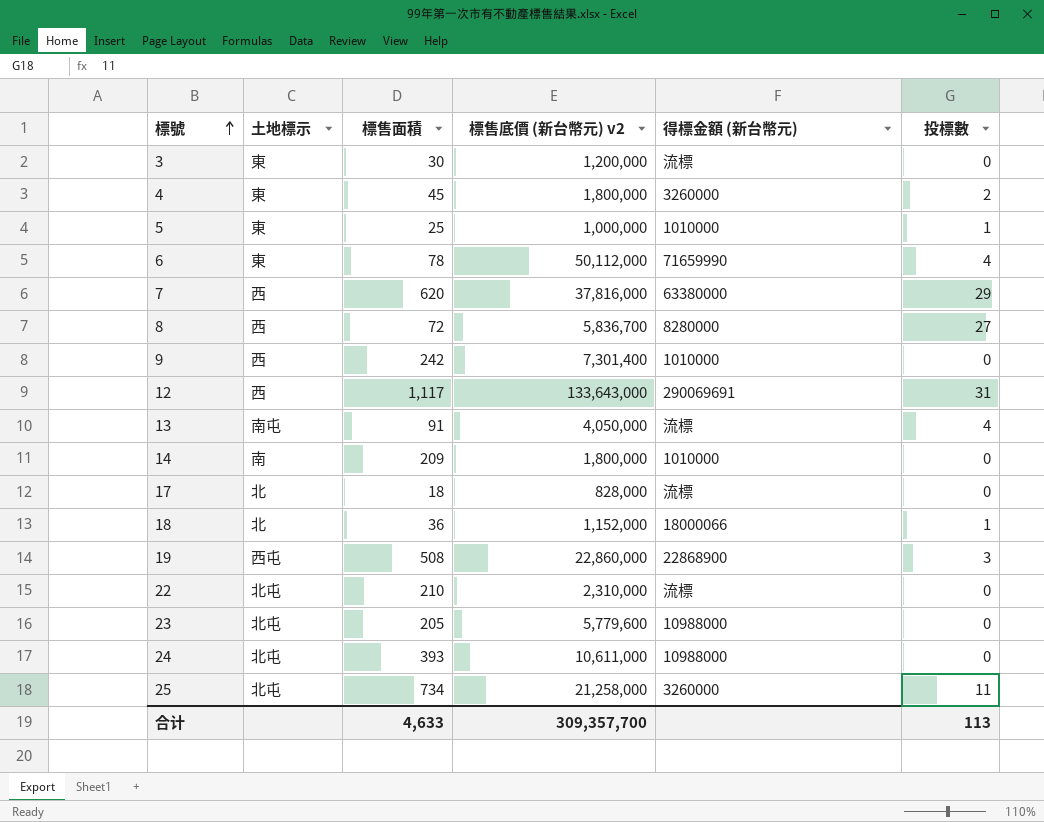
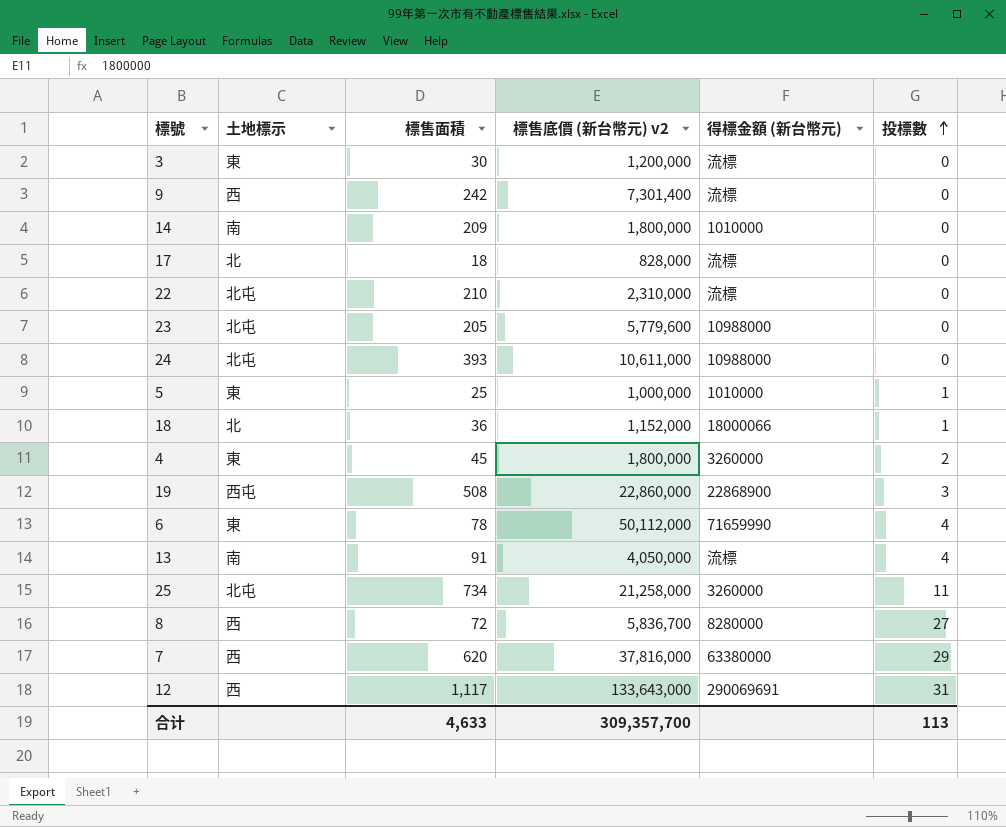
row order: 標號 ascending -> 投標數 ascending
9 | 得標金額 (新台幣元): 1010000 -> 流標
13 | 土地標示: 南屯 -> 南

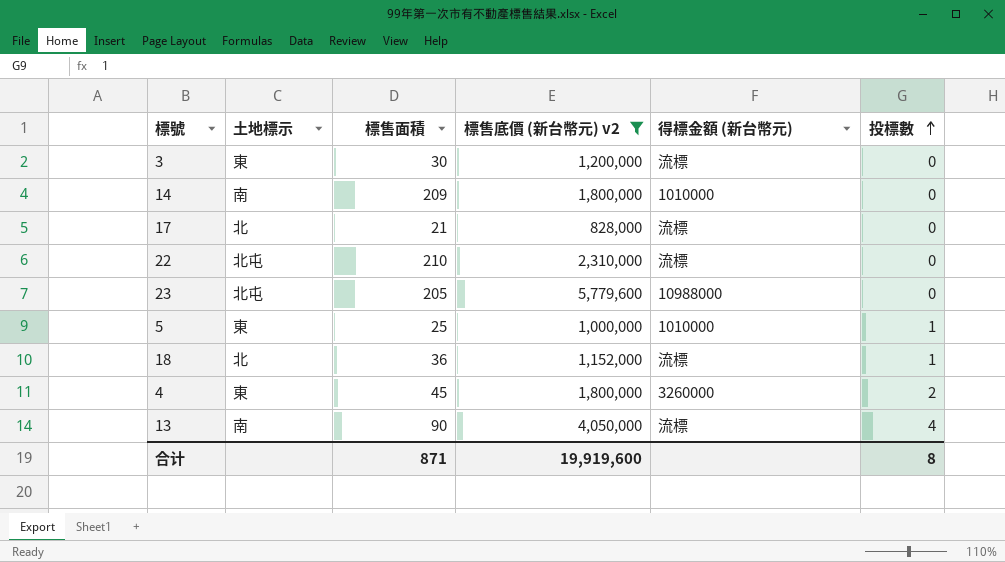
filter: none -> 標售底價 (新台幣元) v2 <= 5,779,600
17 | 標售面積: 18 -> 21
18 | 得標金額 (新台幣元): 18000066 -> 流標
13 | 標售面積: 91 -> 90
合计 | 標售面積: 4,633 -> 871
合计 | 標售底價 (新台幣元) v2: 309,357,700 -> 19,919,600
合计 | 投標數: 113 -> 8

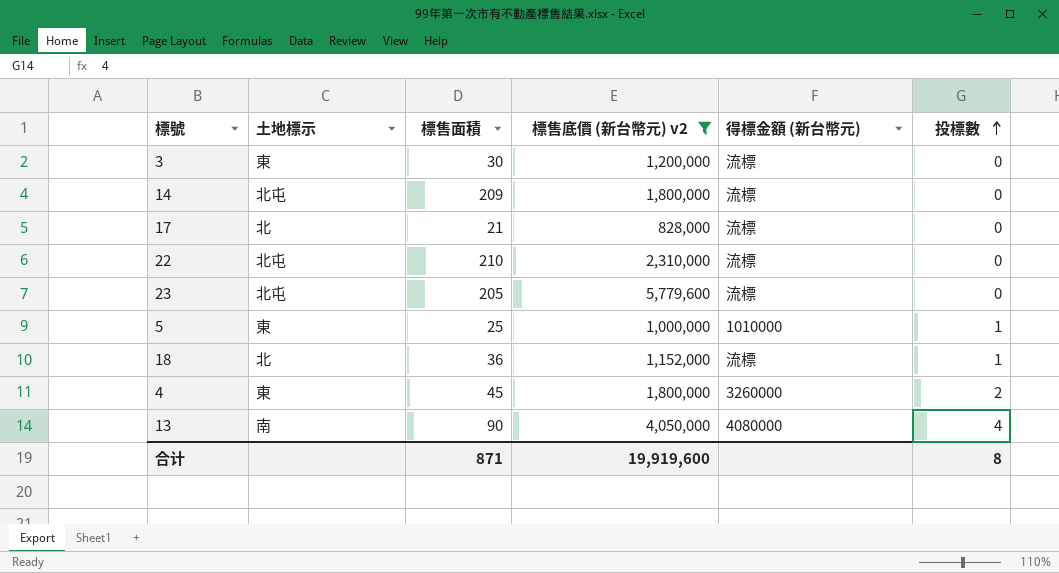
14 | 土地標示: 南 -> 北屯
14 | 得標金額 (新台幣元): 1010000 -> 流標
23 | 得標金額 (新台幣元): 10988000 -> 流標
13 | 得標金額 (新台幣元): 流標 -> 4080000

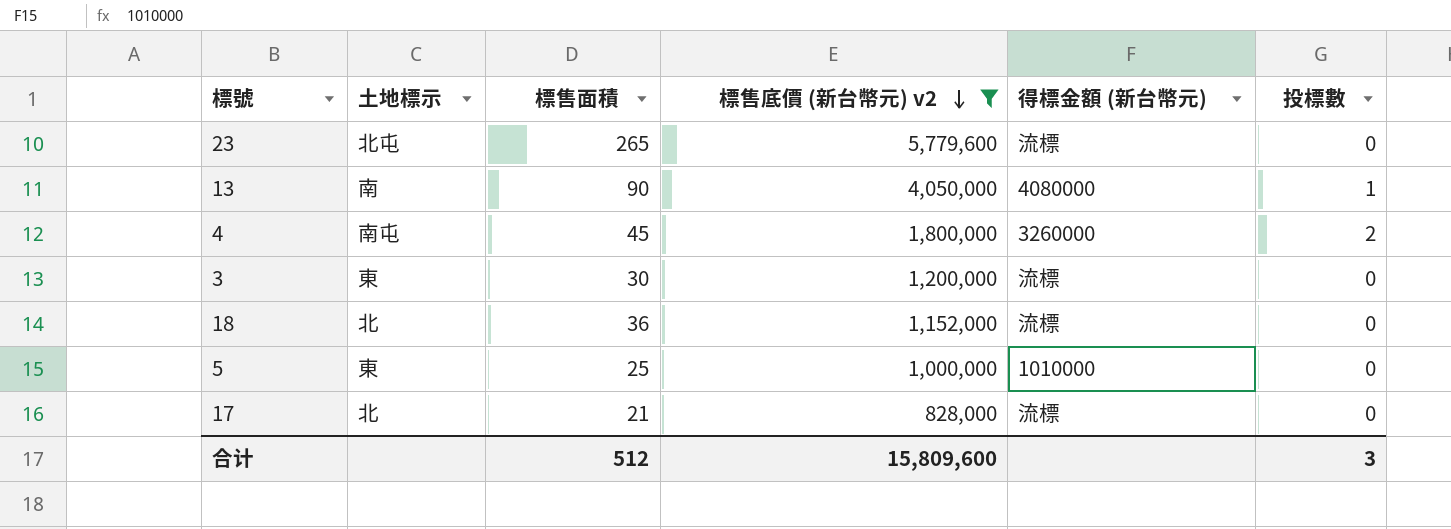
row order: 投標數 ascending -> 標售底價 (新台幣元) v2 descending
row 14: 北屯 | 209 | 1,800,000 | 流標 | 0 -> none
row 22: 北屯 | 210 | 2,310,000 | 流標 | 0 -> none
23 | 標售面積: 205 -> 265
13 | 投標數: 4 -> 1
4 | 土地標示: 東 -> 南屯
18 | 投標數: 1 -> 0
5 | 投標數: 1 -> 0
合计 | 標售面積: 871 -> 512
合计 | 標售底價 (新台幣元) v2: 19,919,600 -> 15,809,600
合计 | 投標數: 8 -> 3

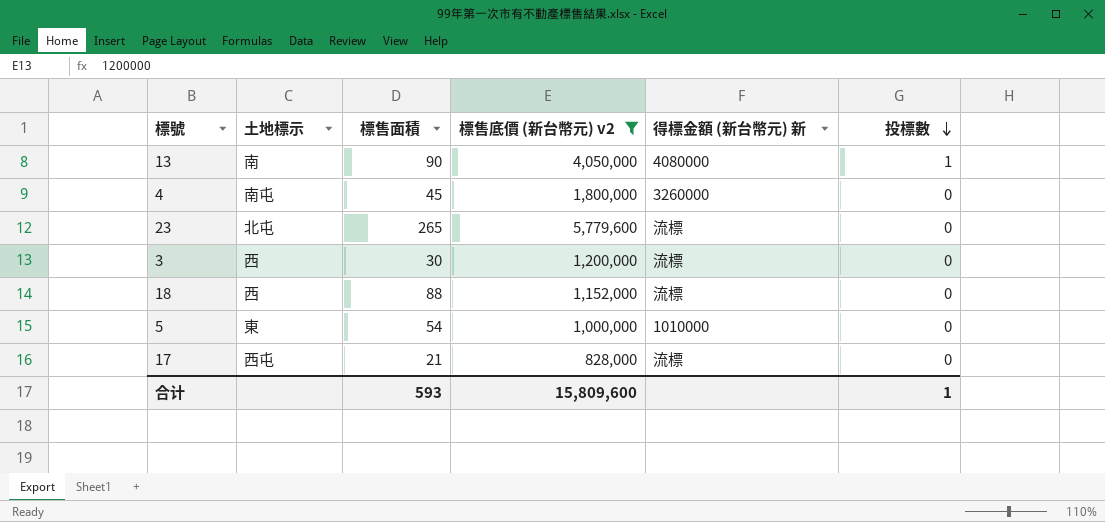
row order: 標售底價 (新台幣元) v2 descending -> 投標數 descending
column name: 得標金額 (新台幣元) -> 得標金額 (新台幣元) 新
4 | 投標數: 2 -> 0
3 | 土地標示: 東 -> 西
18 | 土地標示: 北 -> 西
18 | 標售面積: 36 -> 88
5 | 標售面積: 25 -> 54
17 | 土地標示: 北 -> 西屯
合计 | 標售面積: 512 -> 593
合计 | 投標數: 3 -> 1

